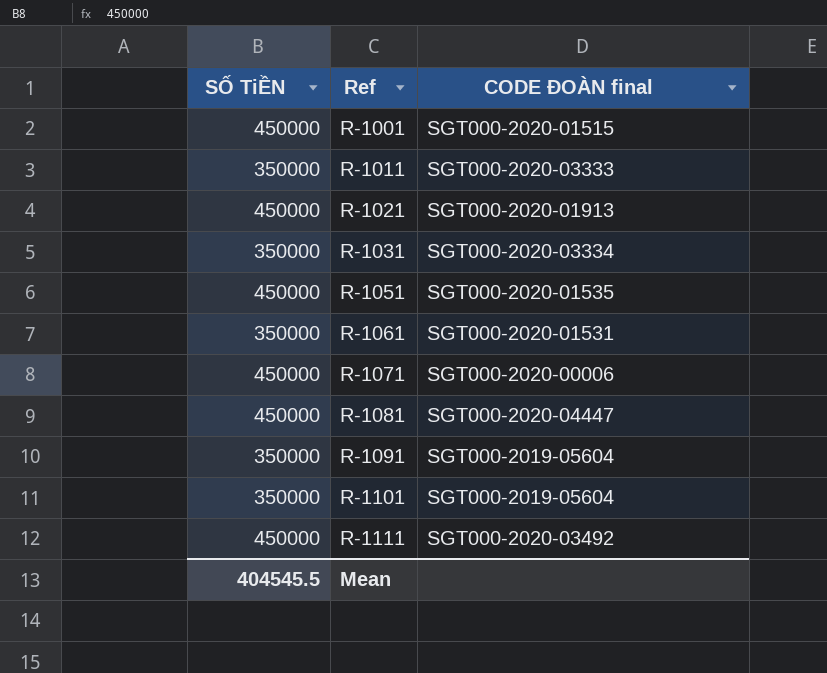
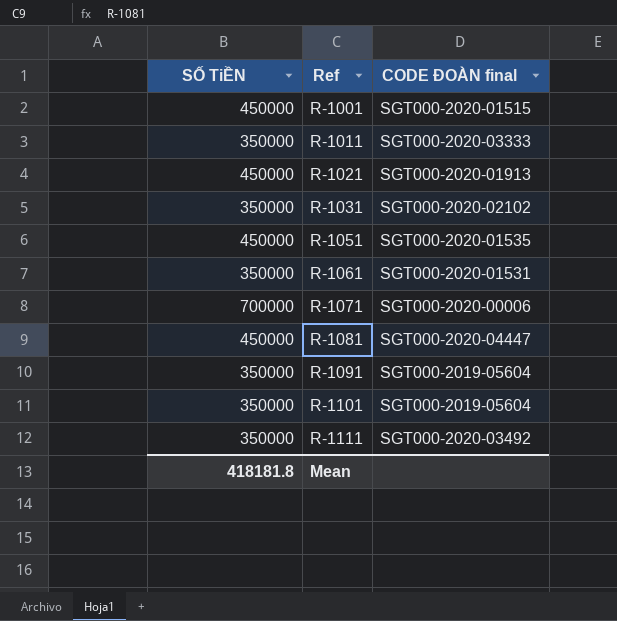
R-1031 | CODE ĐOÀN final: SGT000-2020-03334 -> SGT000-2020-02102
R-1071 | SỐ TiỀN: 450000 -> 700000
R-1111 | SỐ TiỀN: 450000 -> 350000
Mean | SỐ TiỀN: 404545.5 -> 418181.8

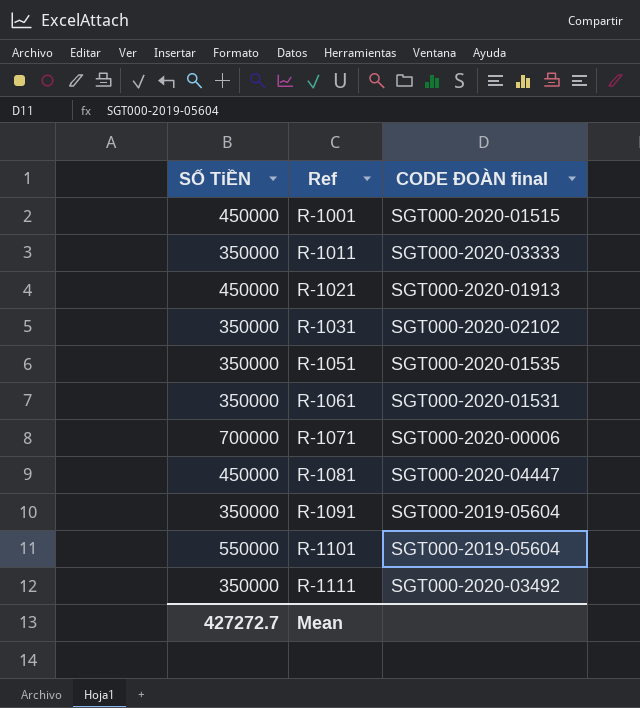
R-1051 | SỐ TiỀN: 450000 -> 350000
R-1101 | SỐ TiỀN: 350000 -> 550000
Mean | SỐ TiỀN: 418181.8 -> 427272.7

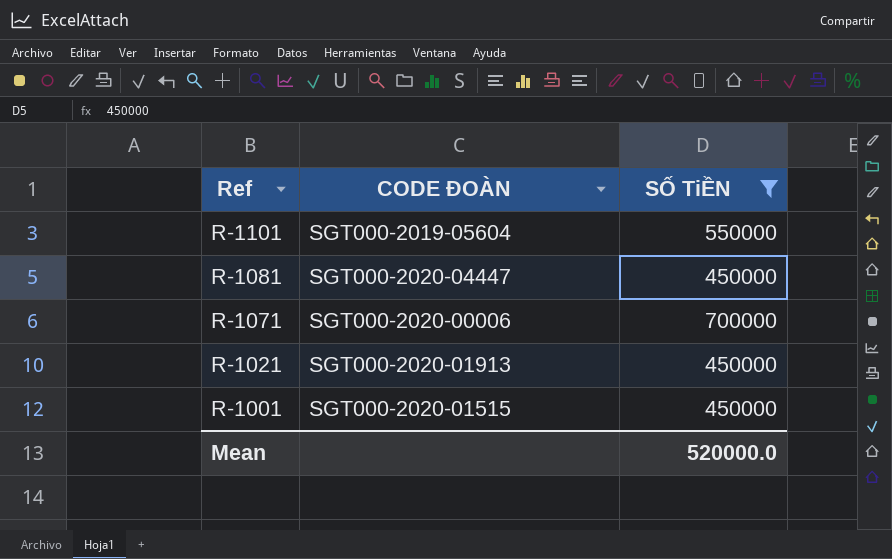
filter: none -> SỐ TiỀN != 350000
row order: Ref ascending -> Ref descending
column name: CODE ĐOÀN final -> CODE ĐOÀN
column SỐ TiỀN | position: 1 -> 3
Mean | SỐ TiỀN: 427272.7 -> 520000.0

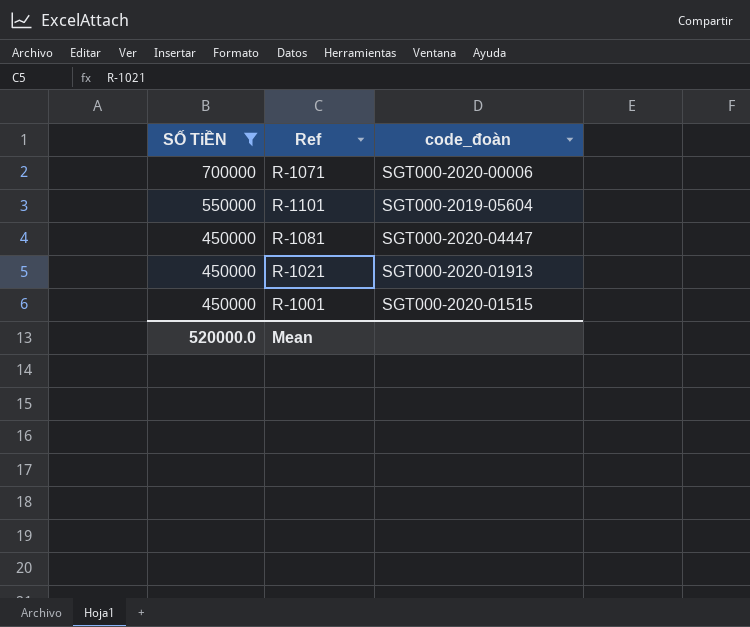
row order: Ref descending -> SỐ TiỀN descending
column SỐ TiỀN | position: 3 -> 1
column name: CODE ĐOÀN -> code_đoàn

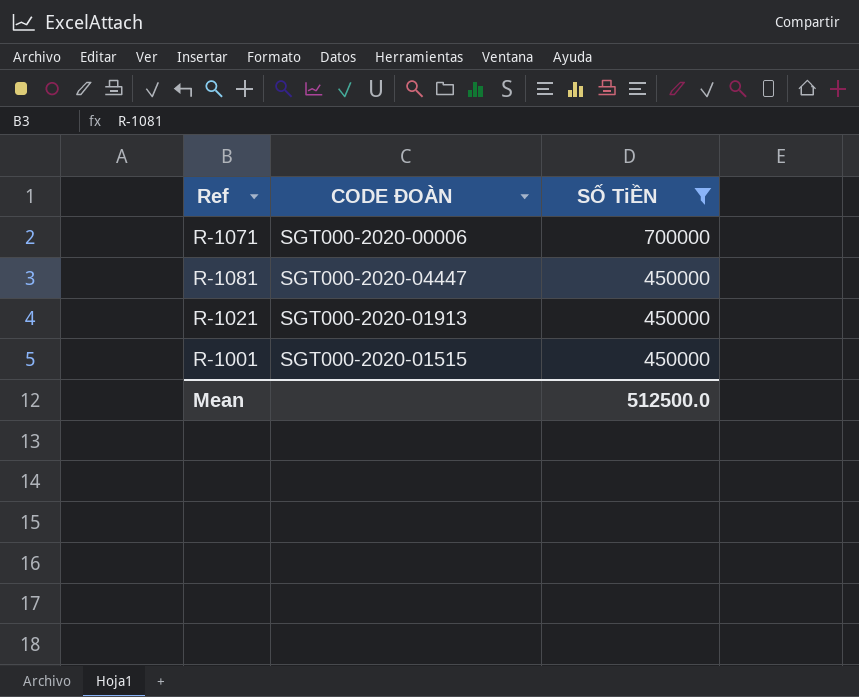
column name: code_đoàn -> CODE ĐOÀN
column SỐ TiỀN | position: 1 -> 3
row R-1101: 550000 | SGT000-2019-05604 -> none
Mean | SỐ TiỀN: 520000.0 -> 512500.0

